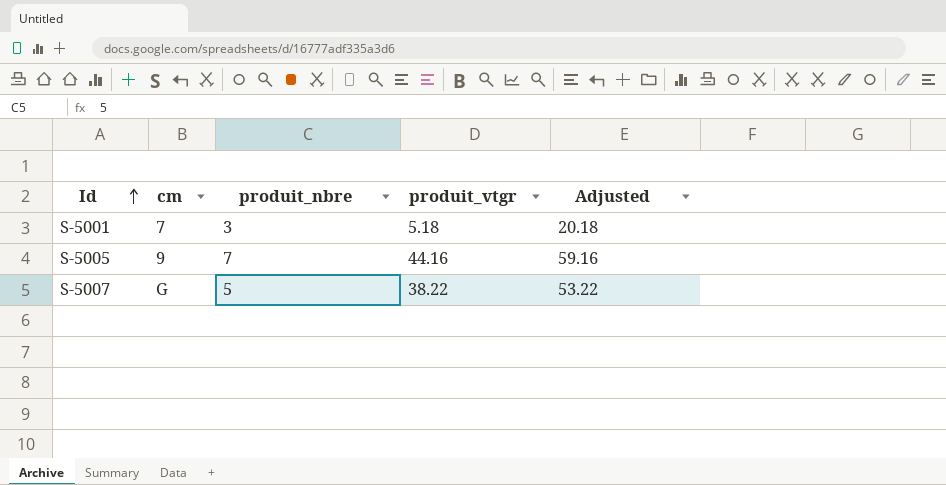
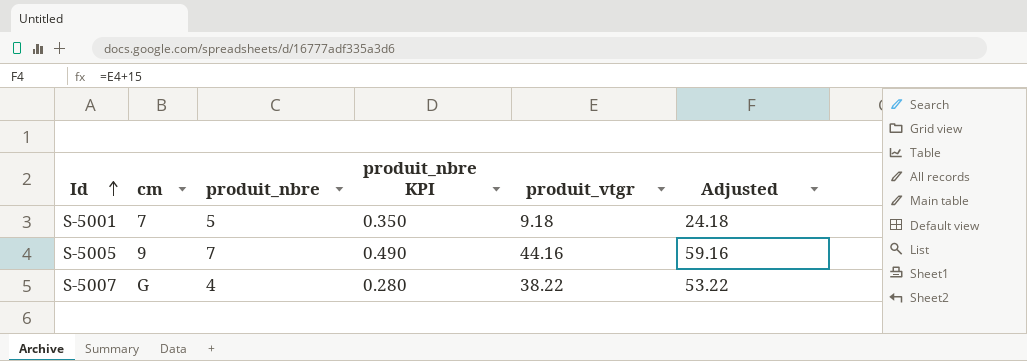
column produit_nbre KPI | formula: none -> [produit_nbre] * 0.07
S-5001 | produit_nbre: 3 -> 5
S-5001 | produit_vtgr: 5.18 -> 9.18
S-5001 | Adjusted: 20.18 -> 24.18
S-5007 | produit_nbre: 5 -> 4

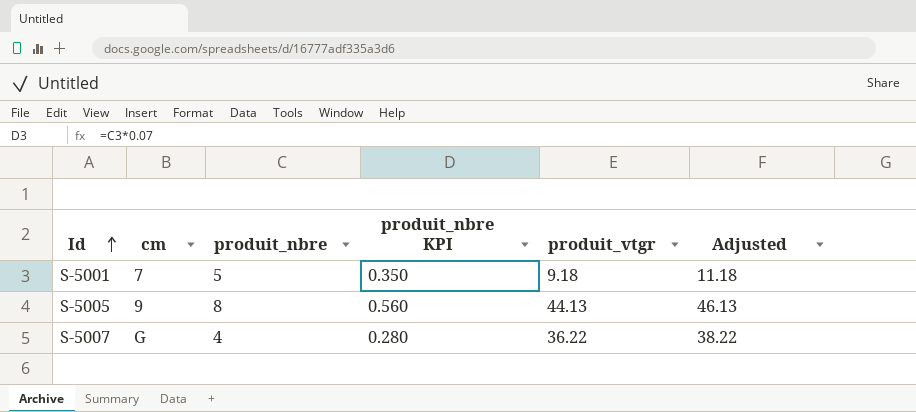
column Adjusted | formula: [produit_vtgr] + 15 -> [produit_vtgr] + 2
S-5005 | produit_nbre: 7 -> 8
S-5005 | produit_nbre KPI: 0.490 -> 0.560
S-5005 | produit_vtgr: 44.16 -> 44.13
S-5007 | produit_vtgr: 38.22 -> 36.22

